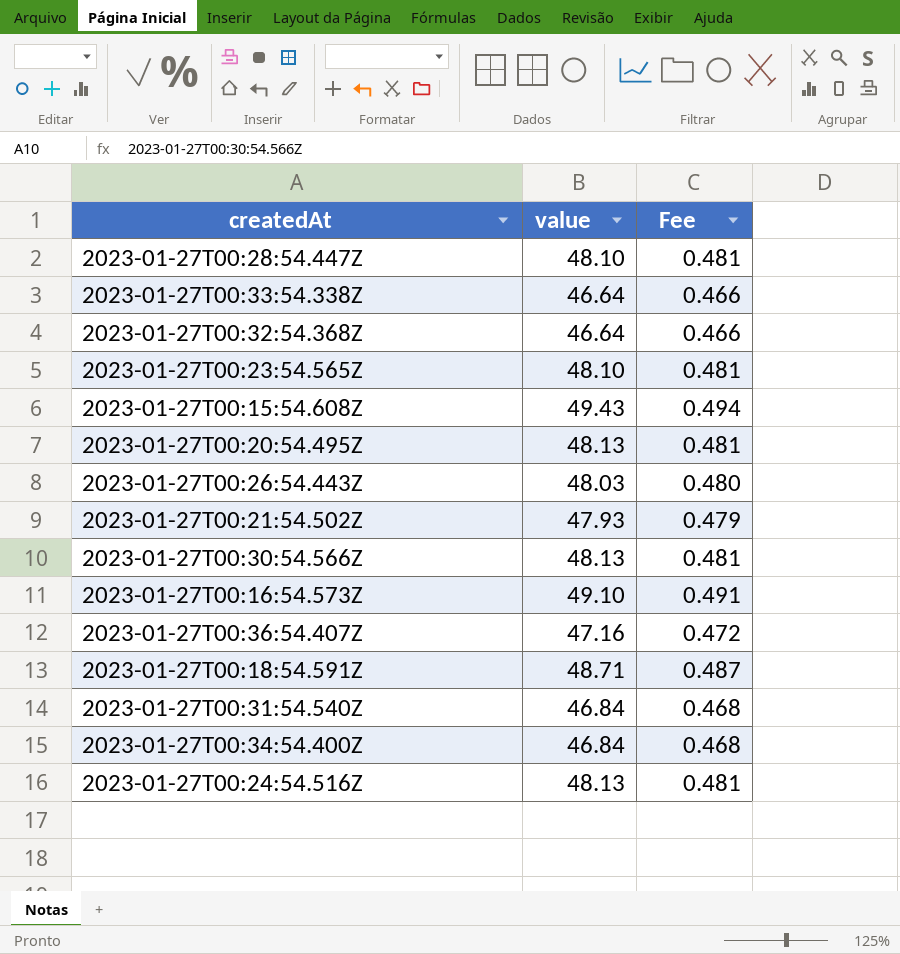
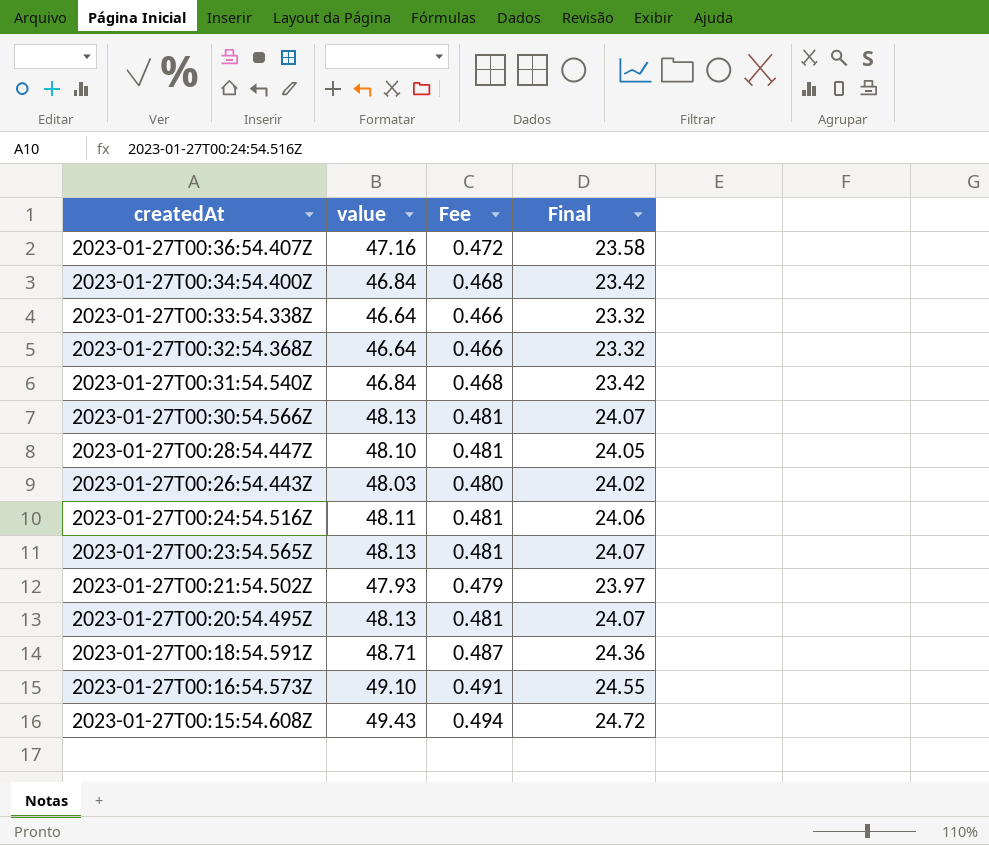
row order: none -> createdAt descending
column Final | formula: none -> [value] * 0.5
2023-01-27T00:24:54.516Z | value: 48.13 -> 48.11
2023-01-27T00:23:54.565Z | value: 48.10 -> 48.13

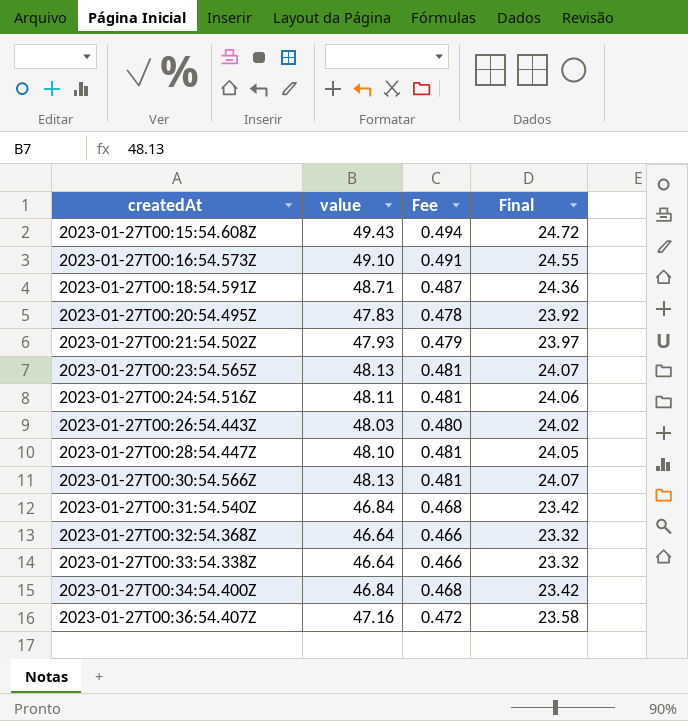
row order: createdAt descending -> createdAt ascending
2023-01-27T00:20:54.495Z | value: 48.13 -> 47.83
2023-01-27T00:20:54.495Z | Fee: 0.481 -> 0.478
2023-01-27T00:20:54.495Z | Final: 24.07 -> 23.92

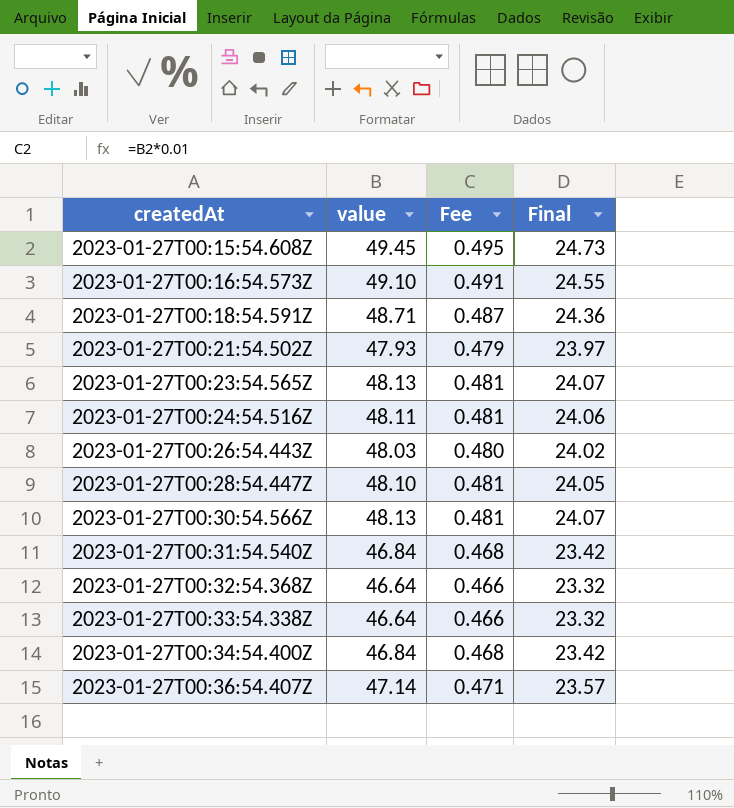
row 2023-01-27T00:20:54.495Z: 47.83 | 0.478 | 23.92 -> none
2023-01-27T00:15:54.608Z | value: 49.43 -> 49.45
2023-01-27T00:15:54.608Z | Fee: 0.494 -> 0.495
2023-01-27T00:15:54.608Z | Final: 24.72 -> 24.73
2023-01-27T00:36:54.407Z | value: 47.16 -> 47.14
2023-01-27T00:36:54.407Z | Fee: 0.472 -> 0.471
2023-01-27T00:36:54.407Z | Final: 23.58 -> 23.57

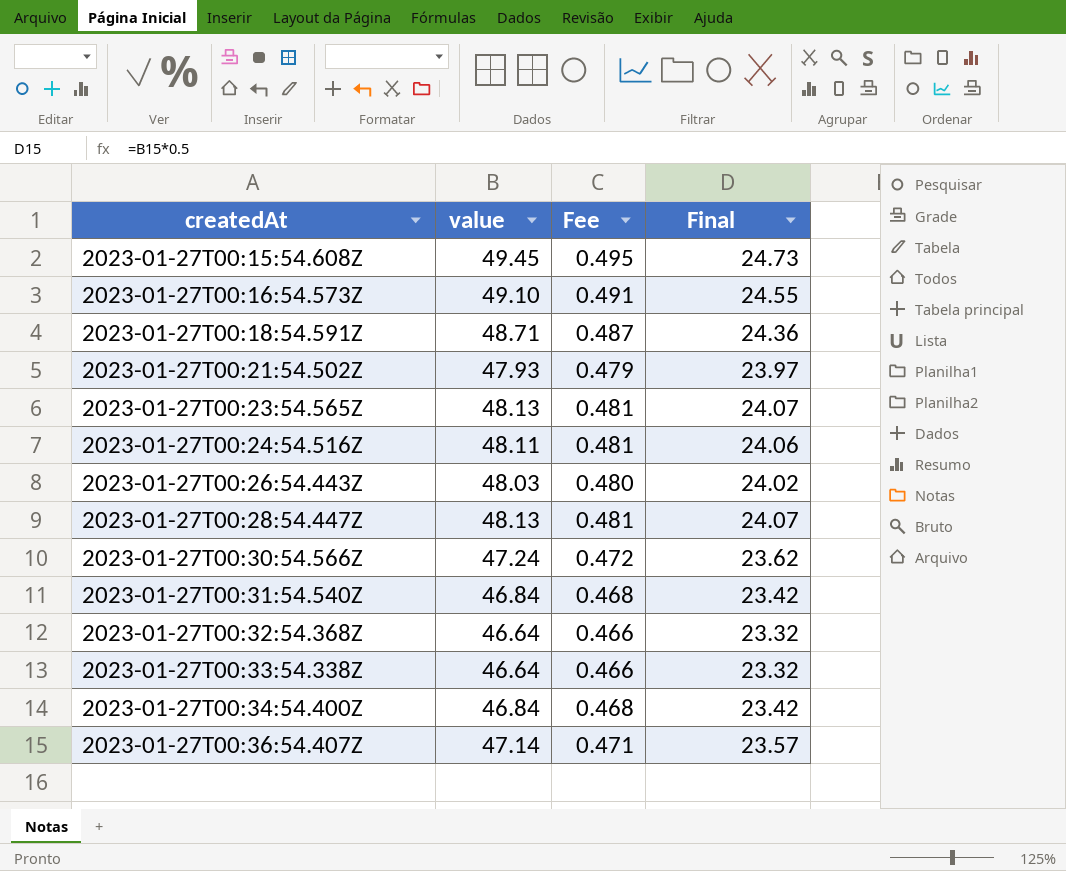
2023-01-27T00:28:54.447Z | value: 48.10 -> 48.13
2023-01-27T00:28:54.447Z | Final: 24.05 -> 24.07
2023-01-27T00:30:54.566Z | value: 48.13 -> 47.24
2023-01-27T00:30:54.566Z | Fee: 0.481 -> 0.472
2023-01-27T00:30:54.566Z | Final: 24.07 -> 23.62

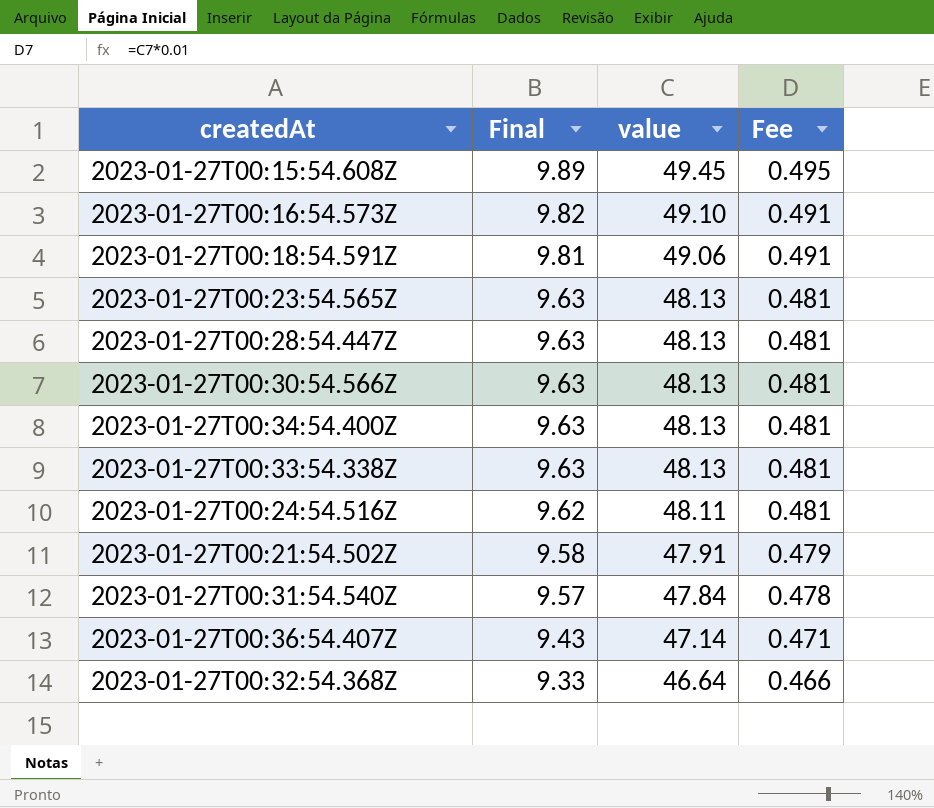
row order: createdAt ascending -> Final descending
column Final | formula: [value] * 0.5 -> [value] * 0.2
column Final | position: 4 -> 2
row 2023-01-27T00:26:54.443Z: 48.03 | 0.480 | 24.02 -> none
2023-01-27T00:18:54.591Z | value: 48.71 -> 49.06
2023-01-27T00:18:54.591Z | Fee: 0.487 -> 0.491
2023-01-27T00:30:54.566Z | value: 47.24 -> 48.13
2023-01-27T00:30:54.566Z | Fee: 0.472 -> 0.481
2023-01-27T00:34:54.400Z | value: 46.84 -> 48.13
2023-01-27T00:34:54.400Z | Fee: 0.468 -> 0.481
2023-01-27T00:33:54.338Z | value: 46.64 -> 48.13
2023-01-27T00:33:54.338Z | Fee: 0.466 -> 0.481
2023-01-27T00:21:54.502Z | value: 47.93 -> 47.91
2023-01-27T00:31:54.540Z | value: 46.84 -> 47.84
2023-01-27T00:31:54.540Z | Fee: 0.468 -> 0.478

